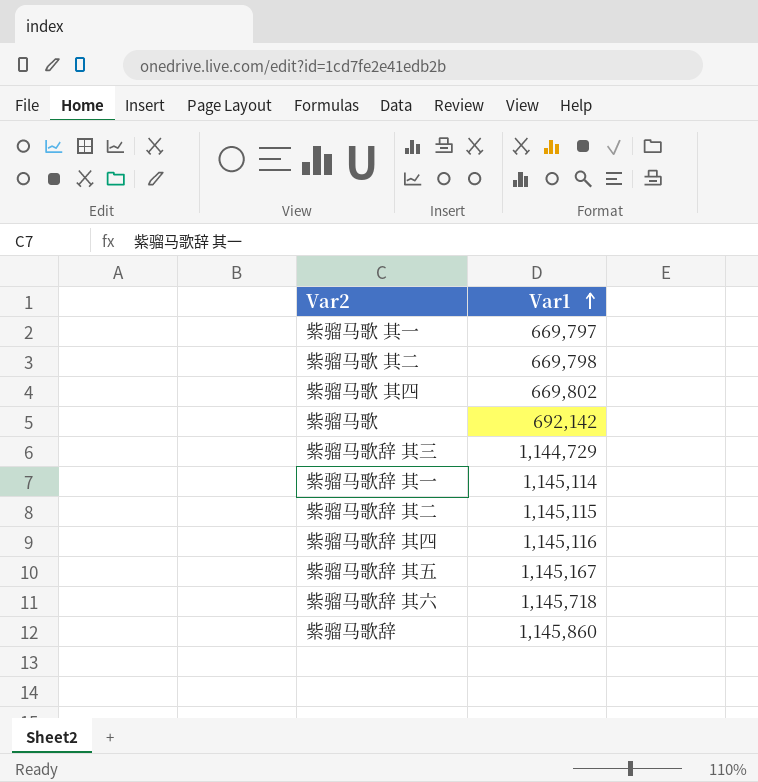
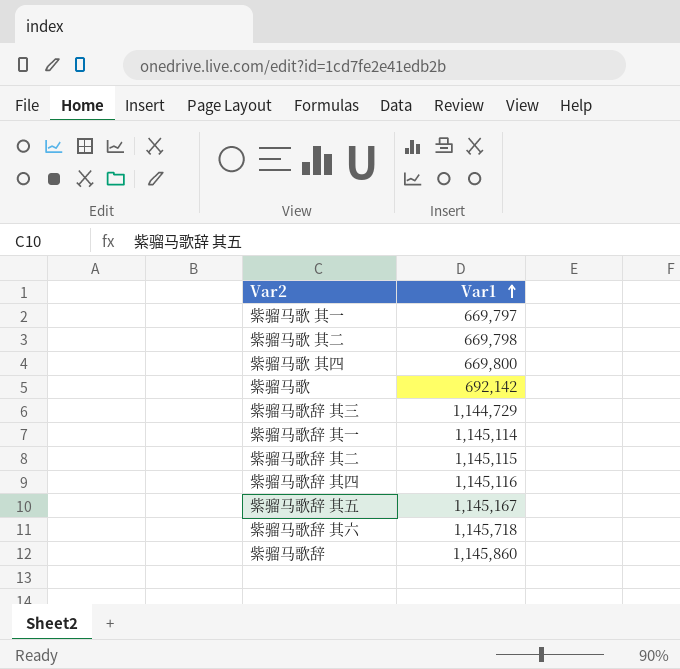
紫骝马歌 其四 | Var1: 669,802 -> 669,800

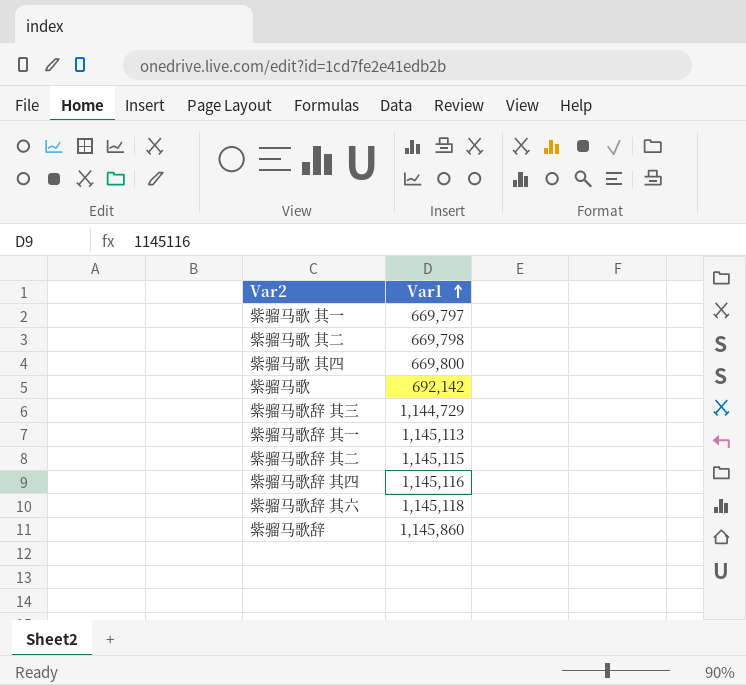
row 紫骝马歌辞 其五: 1,145,167 -> none
紫骝马歌辞 其一 | Var1: 1,145,114 -> 1,145,113
紫骝马歌辞 其六 | Var1: 1,145,718 -> 1,145,118

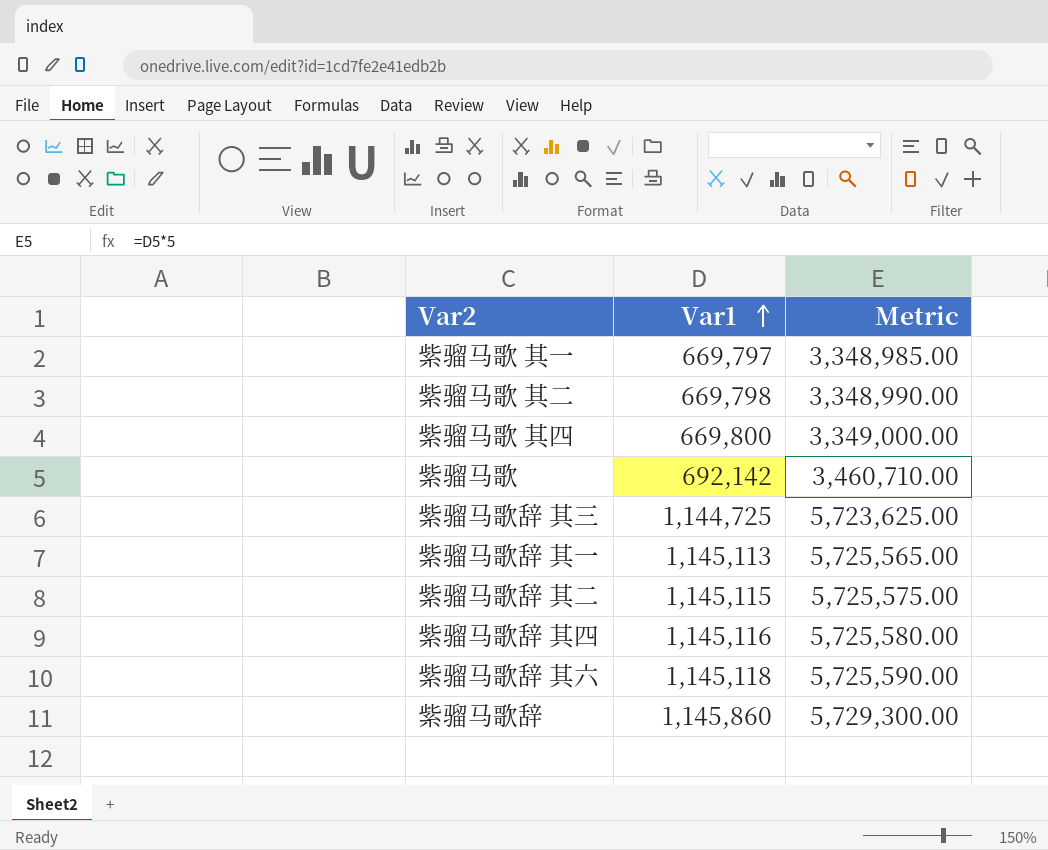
column Metric | formula: none -> [Var1] * 5
紫骝马歌辞 其三 | Var1: 1,144,729 -> 1,144,725

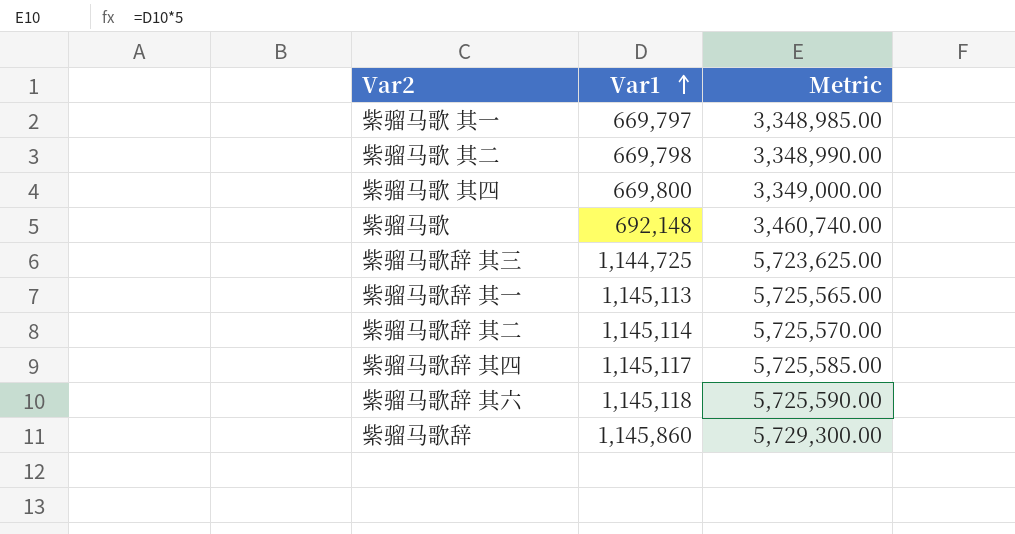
紫骝马歌 | Var1: 692,142 -> 692,148
紫骝马歌 | Metric: 3,460,710.00 -> 3,460,740.00
紫骝马歌辞 其二 | Var1: 1,145,115 -> 1,145,114
紫骝马歌辞 其二 | Metric: 5,725,575.00 -> 5,725,570.00
紫骝马歌辞 其四 | Var1: 1,145,116 -> 1,145,117
紫骝马歌辞 其四 | Metric: 5,725,580.00 -> 5,725,585.00

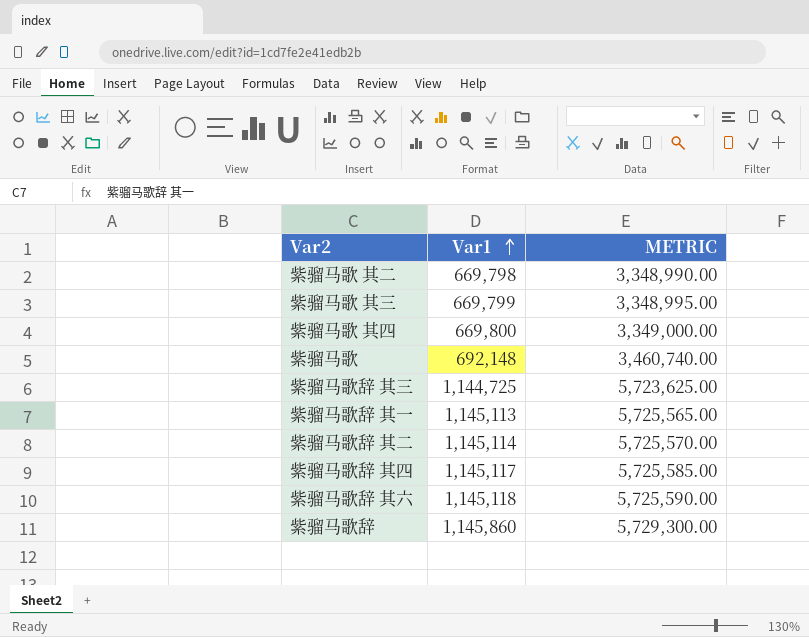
column name: Metric -> METRIC
row 紫骝马歌 其一: 669,797 | 3,348,985.00 -> none
row 紫骝马歌 其三: none -> 669,799 | 3,348,995.00

